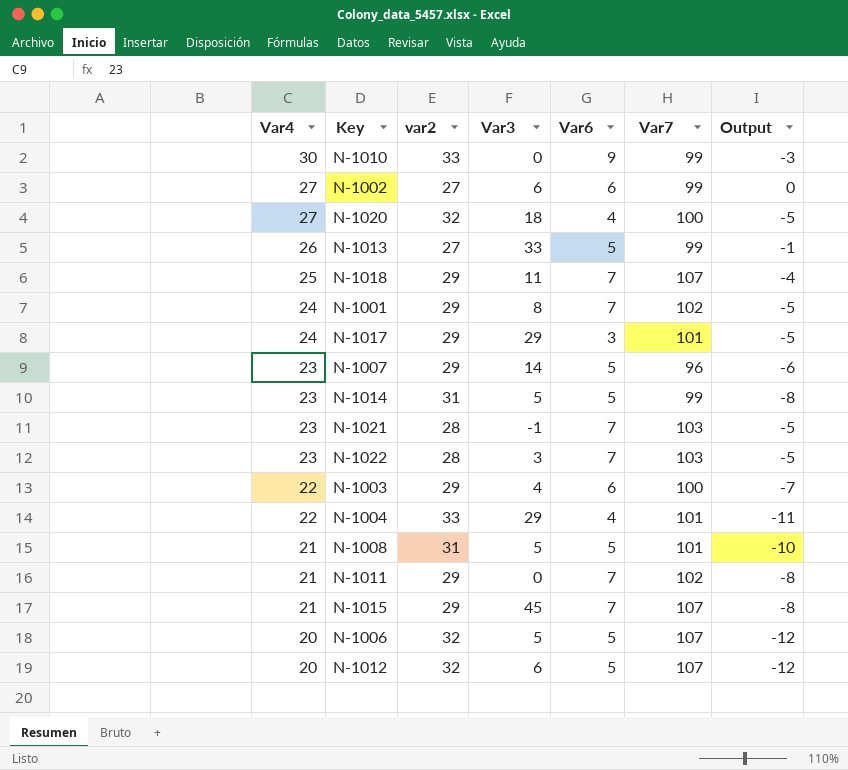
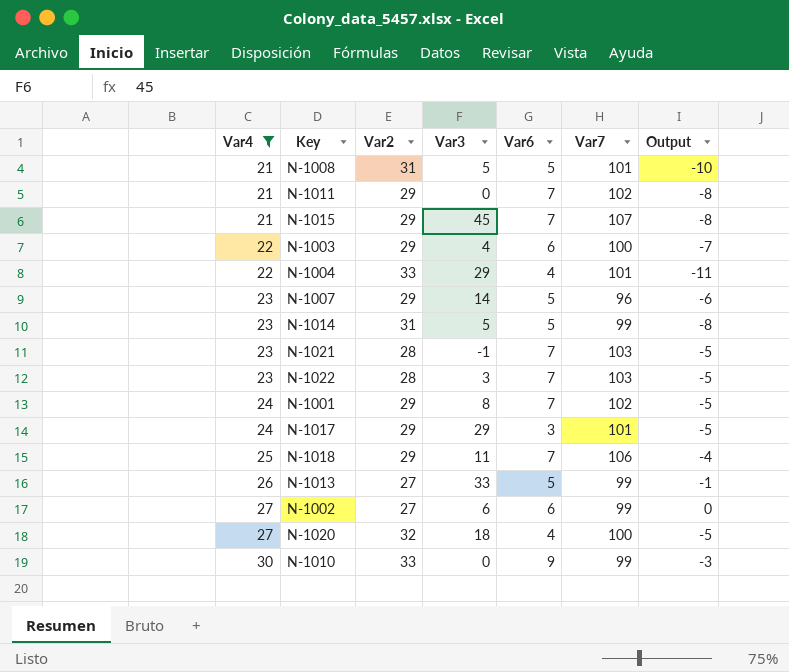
filter: none -> Var4 != 20
row order: Var4 descending -> Var4 ascending
column name: var2 -> Var2
N-1018 | Var7: 107 -> 106

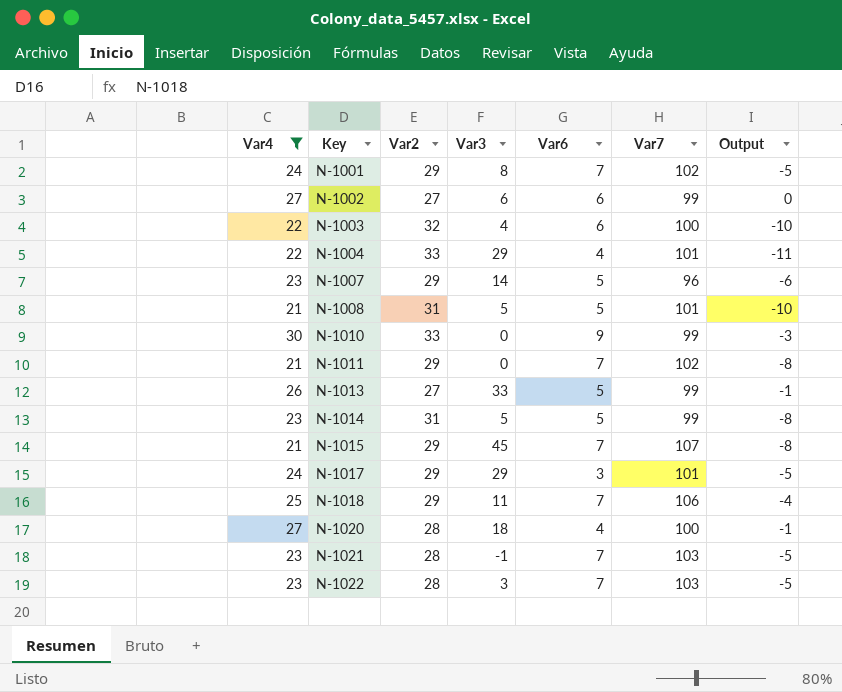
row order: Var4 ascending -> Key ascending
N-1003 | Var2: 29 -> 32
N-1003 | Output: -7 -> -10
N-1020 | Var2: 32 -> 28
N-1020 | Output: -5 -> -1

